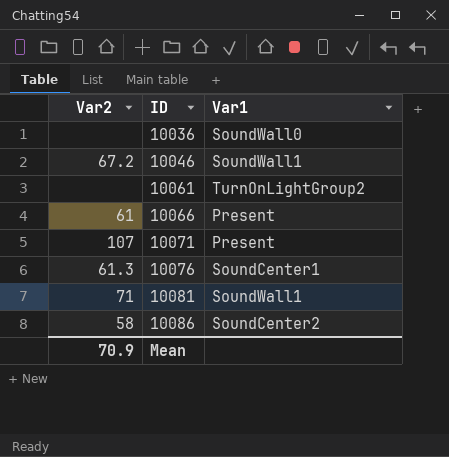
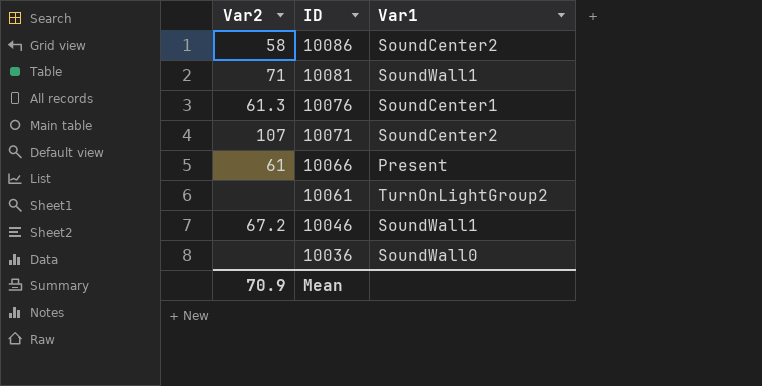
row order: ID ascending -> ID descending
10071 | Var1: Present -> SoundCenter2

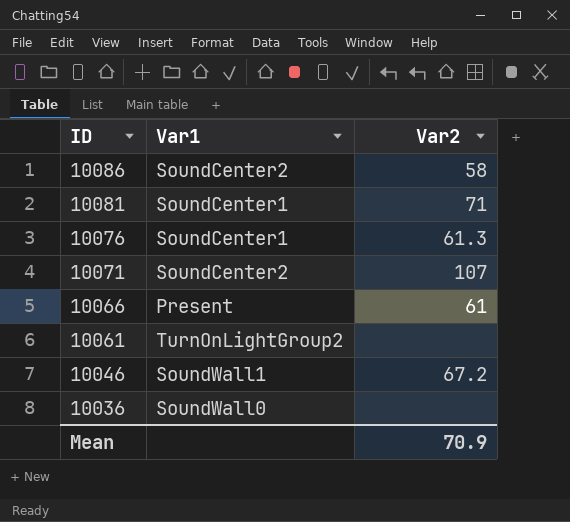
column Var2 | position: 1 -> 3
10081 | Var1: SoundWall1 -> SoundCenter1

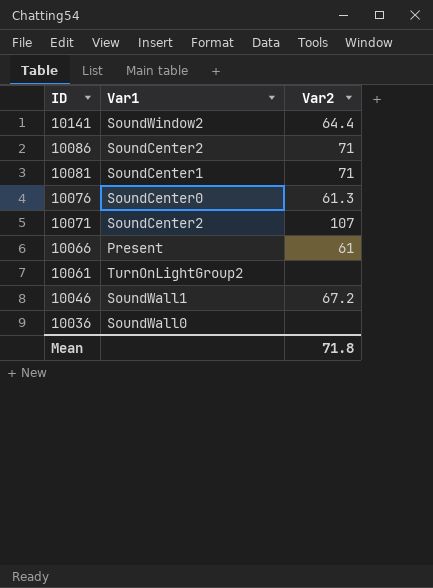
row 10141: none -> SoundWindow2 | 64.4
10086 | Var2: 58 -> 71
10076 | Var1: SoundCenter1 -> SoundCenter0
Mean | Var2: 70.9 -> 71.8

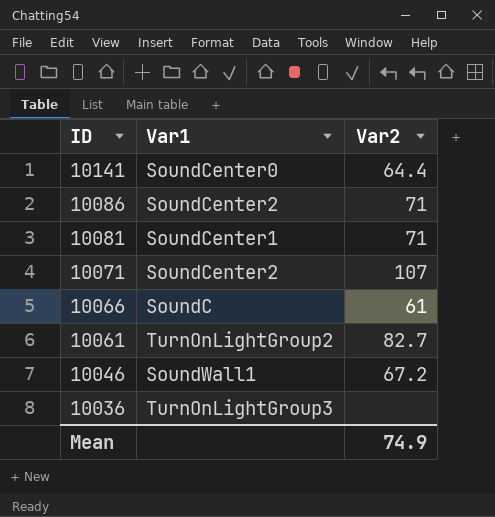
row 10076: SoundCenter0 | 61.3 -> none
10141 | Var1: SoundWindow2 -> SoundCenter0
10066 | Var1: Present -> SoundC
10061 | Var2: none -> 82.7
10036 | Var1: SoundWall0 -> TurnOnLightGroup3
Mean | Var2: 71.8 -> 74.9

